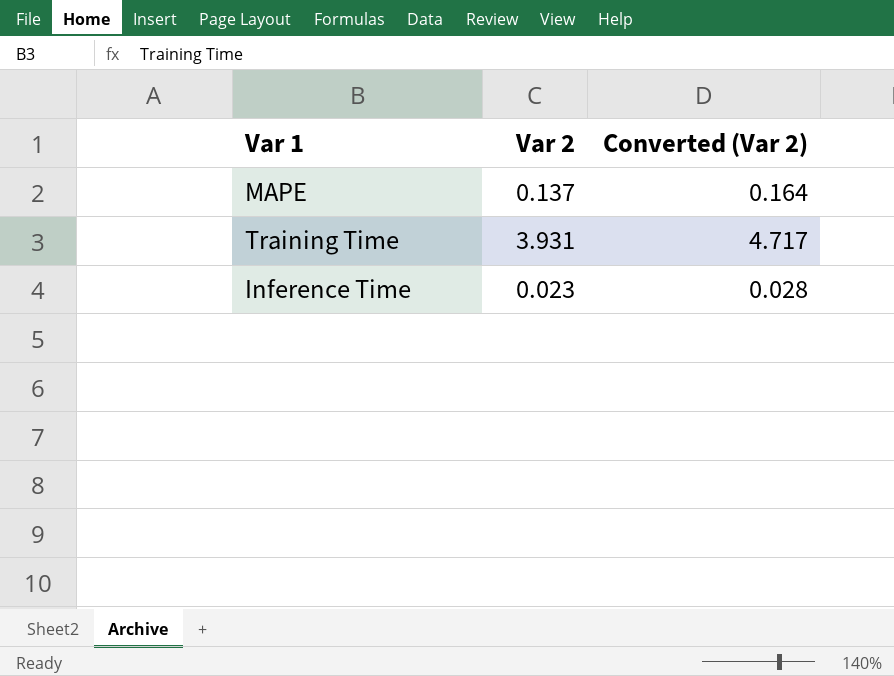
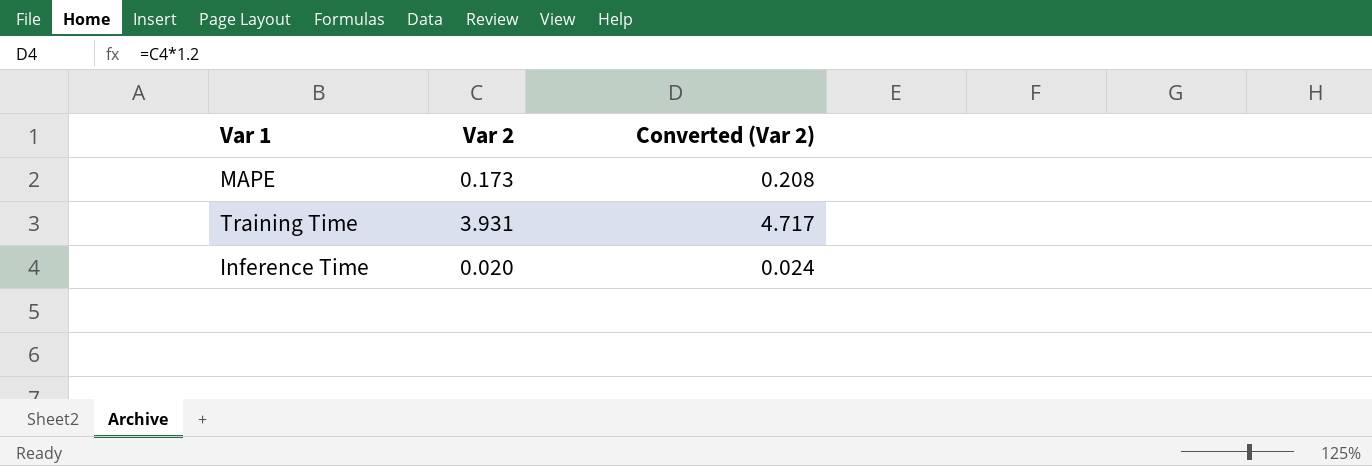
MAPE | Var 2: 0.137 -> 0.173
MAPE | Converted (Var 2): 0.164 -> 0.208
Inference Time | Var 2: 0.023 -> 0.020
Inference Time | Converted (Var 2): 0.028 -> 0.024

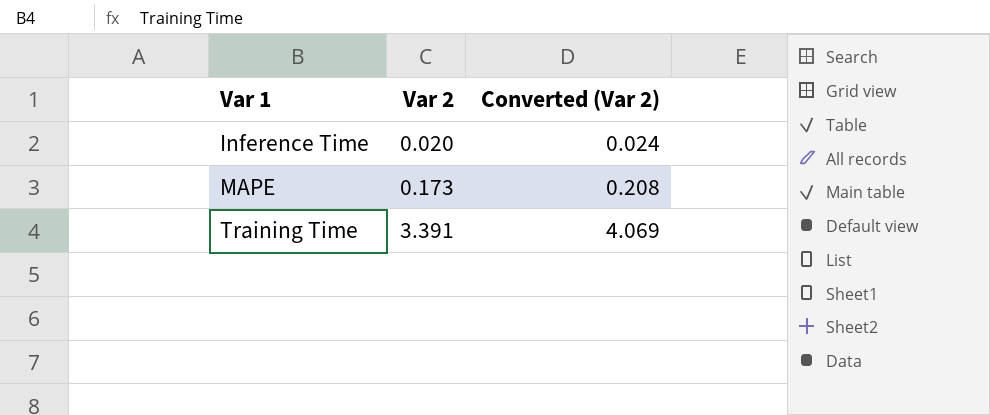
row order: none -> Var 1 ascending
Training Time | Var 2: 3.931 -> 3.391
Training Time | Converted (Var 2): 4.717 -> 4.069

